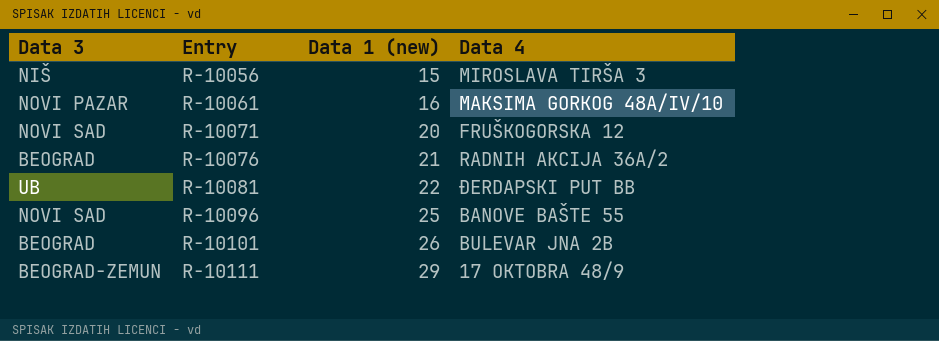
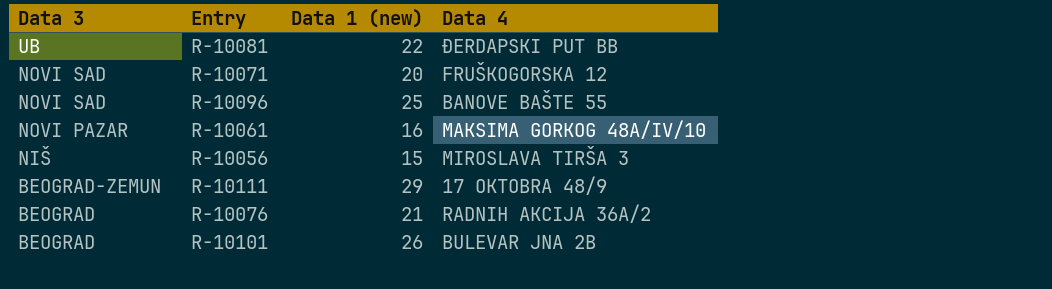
row order: Entry ascending -> Data 3 descending

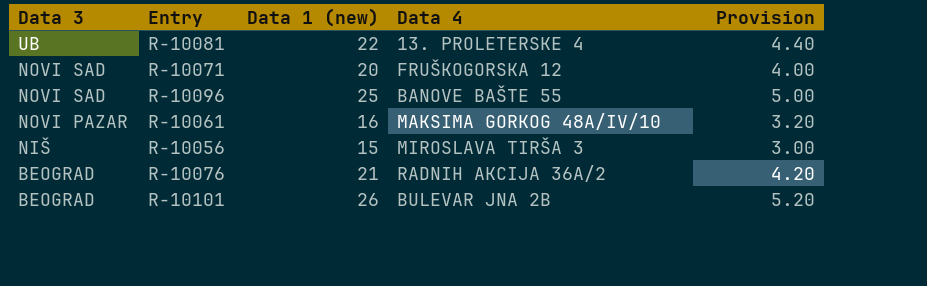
column Provision | formula: none -> [Data 1 (new)] * 0.2
row R-10111: BEOGRAD-ZEMUN | 29 | 17 OKTOBRA 48/9 -> none
R-10081 | Data 4: ĐERDAPSKI PUT BB -> 13. PROLETERSKE 4

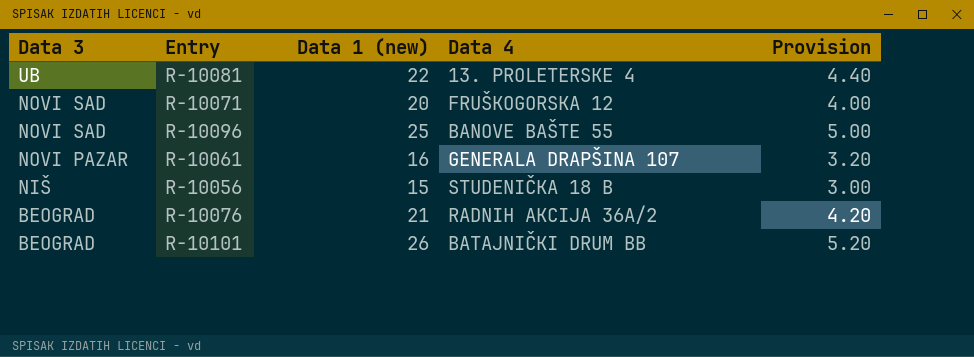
R-10061 | Data 4: MAKSIMA GORKOG 48A/IV/10 -> GENERALA DRAPŠINA 107
R-10056 | Data 4: MIROSLAVA TIRŠA 3 -> STUDENIČKA 18 B
R-10101 | Data 4: BULEVAR JNA 2B -> BATAJNIČKI DRUM BB

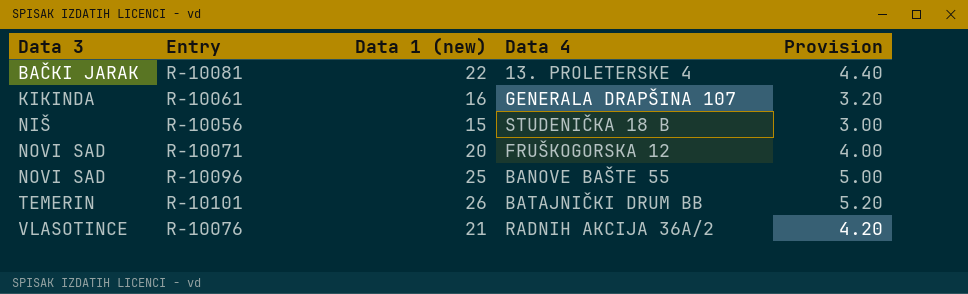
row order: Data 3 descending -> Data 3 ascending
R-10081 | Data 3: UB -> BAČKI JARAK
R-10061 | Data 3: NOVI PAZAR -> KIKINDA
R-10101 | Data 3: BEOGRAD -> TEMERIN
R-10076 | Data 3: BEOGRAD -> VLASOTINCE

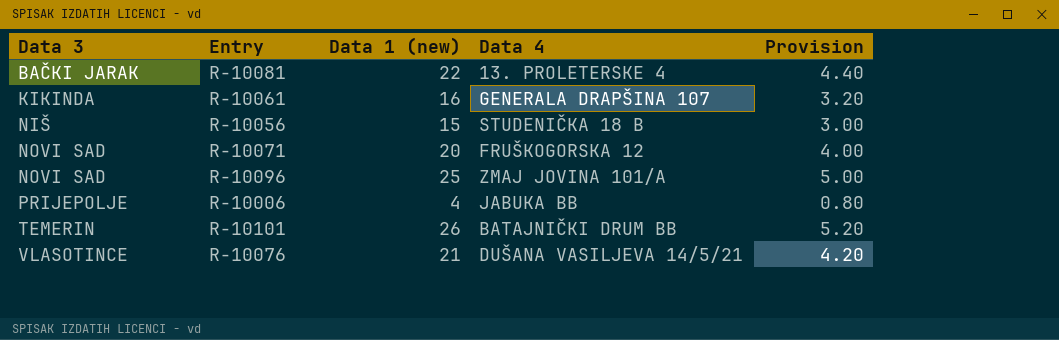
R-10096 | Data 4: BANOVE BAŠTE 55 -> ZMAJ JOVINA 101/A
row R-10006: none -> PRIJEPOLJE | 4 | JABUKA BB | 0.80
R-10076 | Data 4: RADNIH AKCIJA 36A/2 -> DUŠANA VASILJEVA 14/5/21

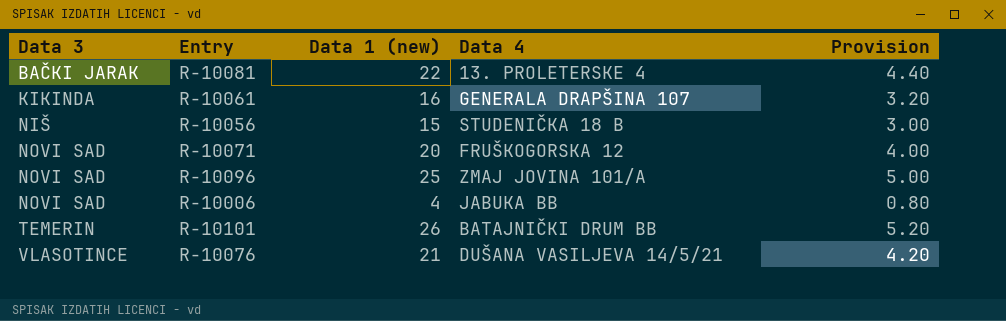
R-10006 | Data 3: PRIJEPOLJE -> NOVI SAD

